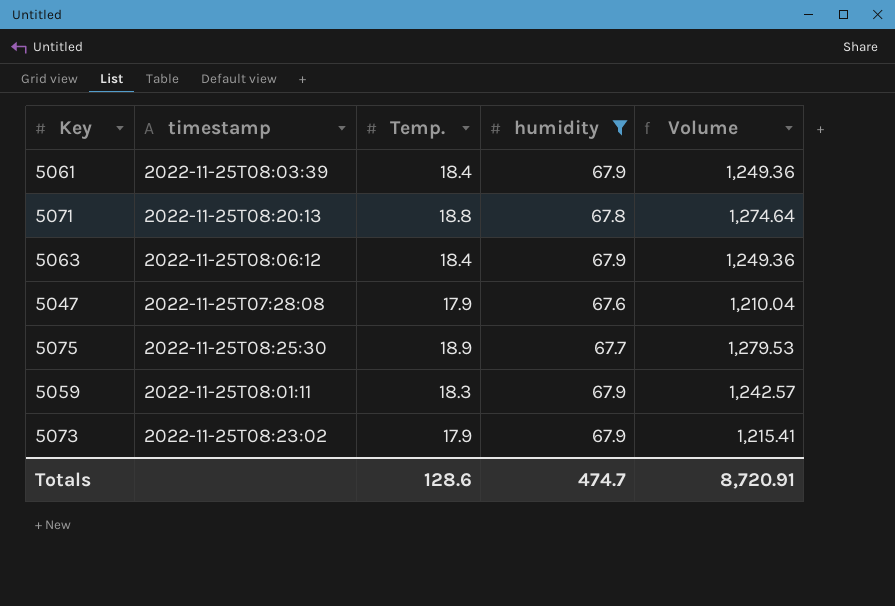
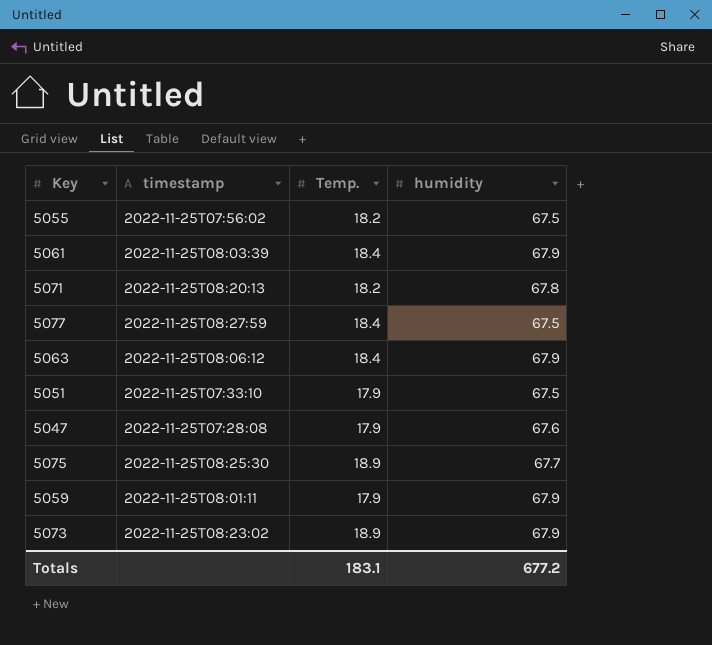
filter: humidity != 67.5 -> none
column Volume | formula: [Temp.] * [humidity] -> none
5071 | Temp.: 18.8 -> 18.2
5059 | Temp.: 18.3 -> 17.9
5073 | Temp.: 17.9 -> 18.9
Totals | Temp.: 128.6 -> 183.1
Totals | humidity: 474.7 -> 677.2

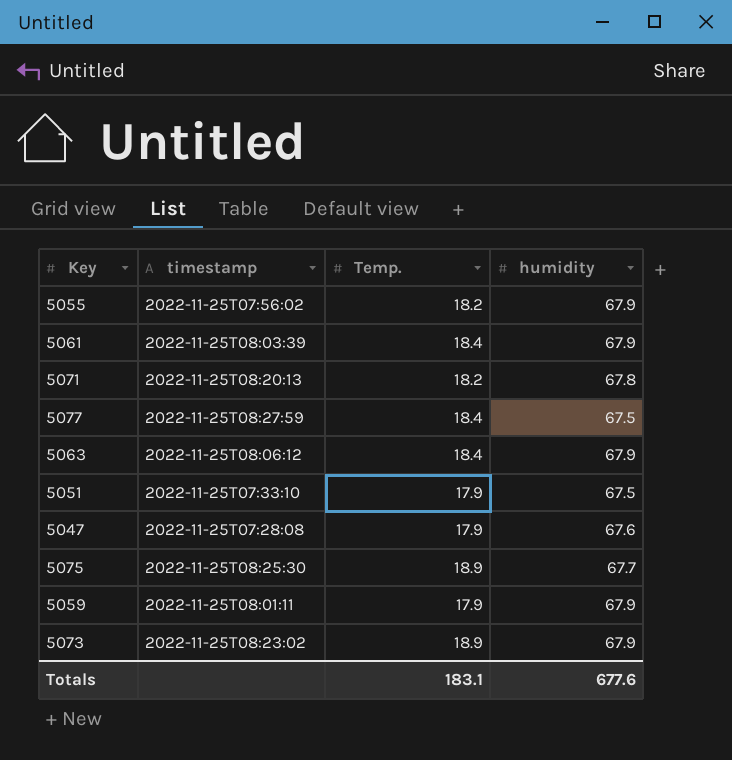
5055 | humidity: 67.5 -> 67.9
Totals | humidity: 677.2 -> 677.6

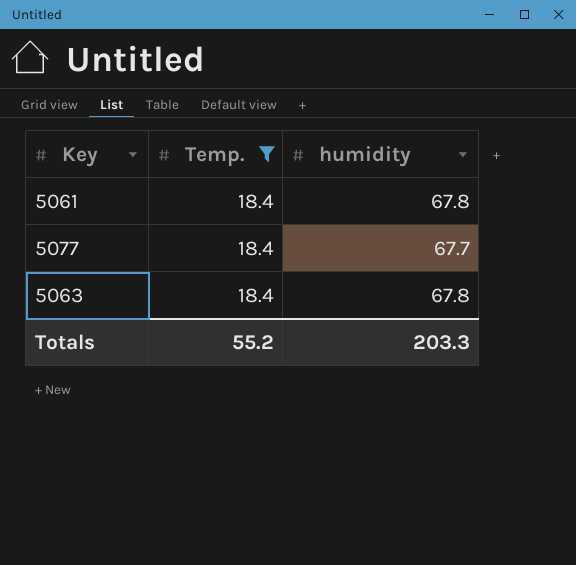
filter: none -> Temp. = 18.4
column timestamp | position: 2 -> none
5061 | humidity: 67.9 -> 67.8
5077 | humidity: 67.5 -> 67.7
5063 | humidity: 67.9 -> 67.8
Totals | Temp.: 183.1 -> 55.2
Totals | humidity: 677.6 -> 203.3

